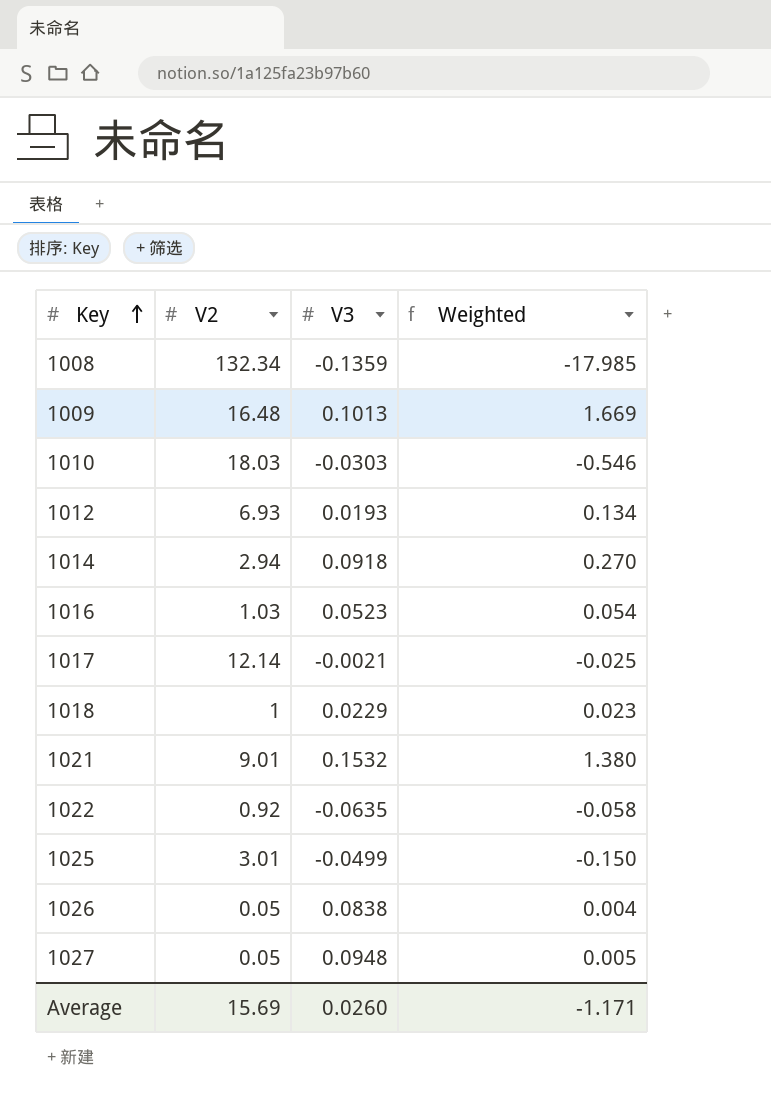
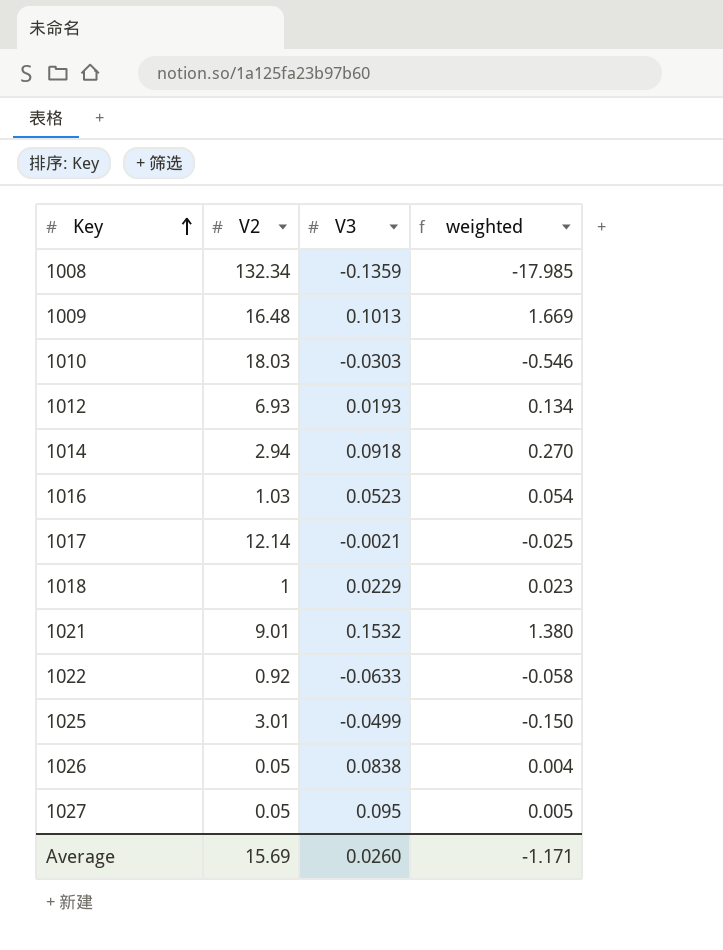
column name: Weighted -> weighted
1022 | V3: -0.0635 -> -0.0633
1027 | V3: 0.0948 -> 0.095

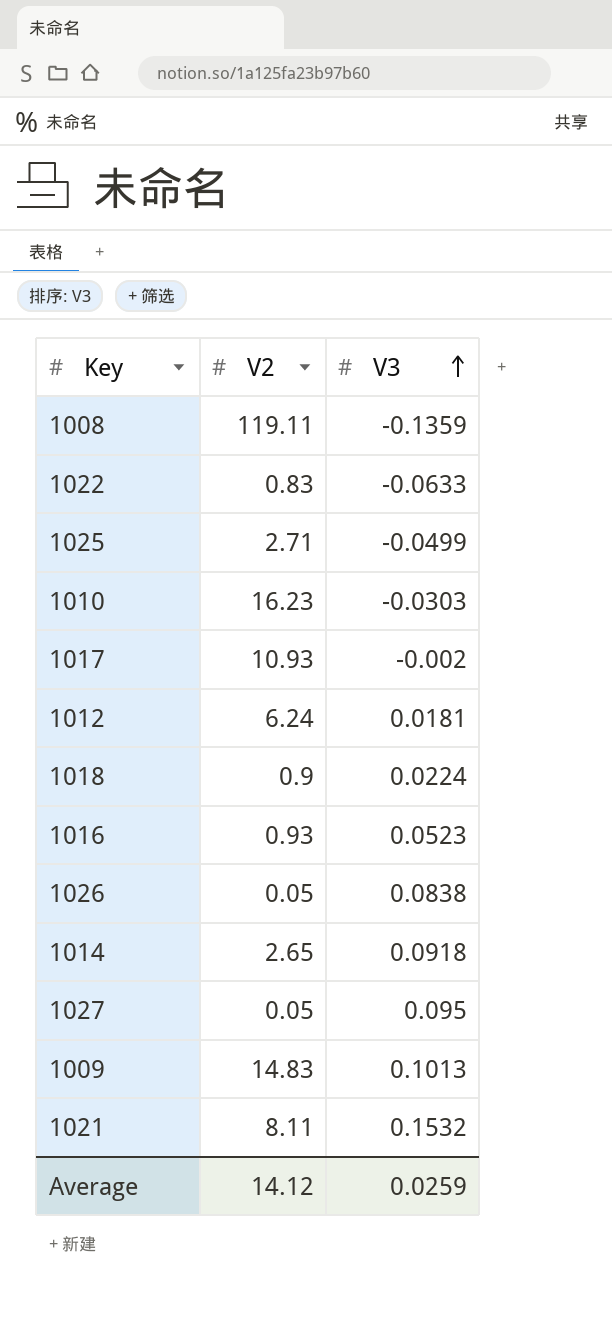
row order: Key ascending -> V3 ascending
column weighted | formula: [V2] * [V3] -> none
1008 | V2: 132.34 -> 119.11
1022 | V2: 0.92 -> 0.83
1025 | V2: 3.01 -> 2.71
1010 | V2: 18.03 -> 16.23
1017 | V2: 12.14 -> 10.93
1017 | V3: -0.0021 -> -0.002
1012 | V2: 6.93 -> 6.24
1012 | V3: 0.0193 -> 0.0181
1018 | V2: 1 -> 0.9
1018 | V3: 0.0229 -> 0.0224
1016 | V2: 1.03 -> 0.93
1014 | V2: 2.94 -> 2.65
1009 | V2: 16.48 -> 14.83
1021 | V2: 9.01 -> 8.11
Average | V2: 15.69 -> 14.12
Average | V3: 0.0260 -> 0.0259

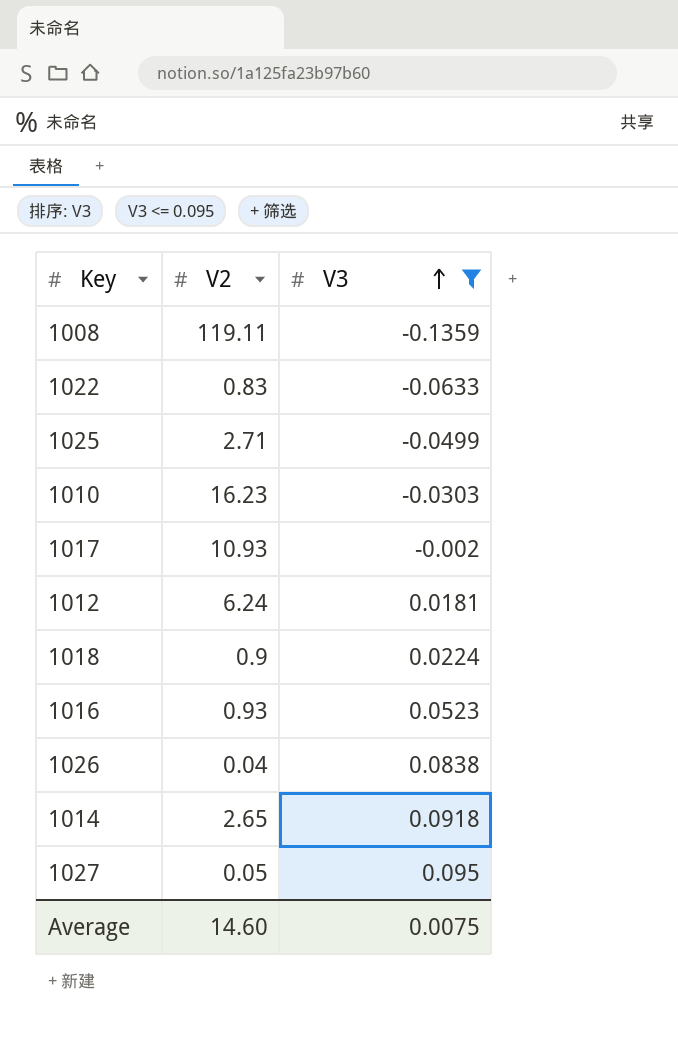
filter: none -> V3 <= 0.095
1026 | V2: 0.05 -> 0.04
Average | V2: 14.12 -> 14.60
Average | V3: 0.0259 -> 0.0075

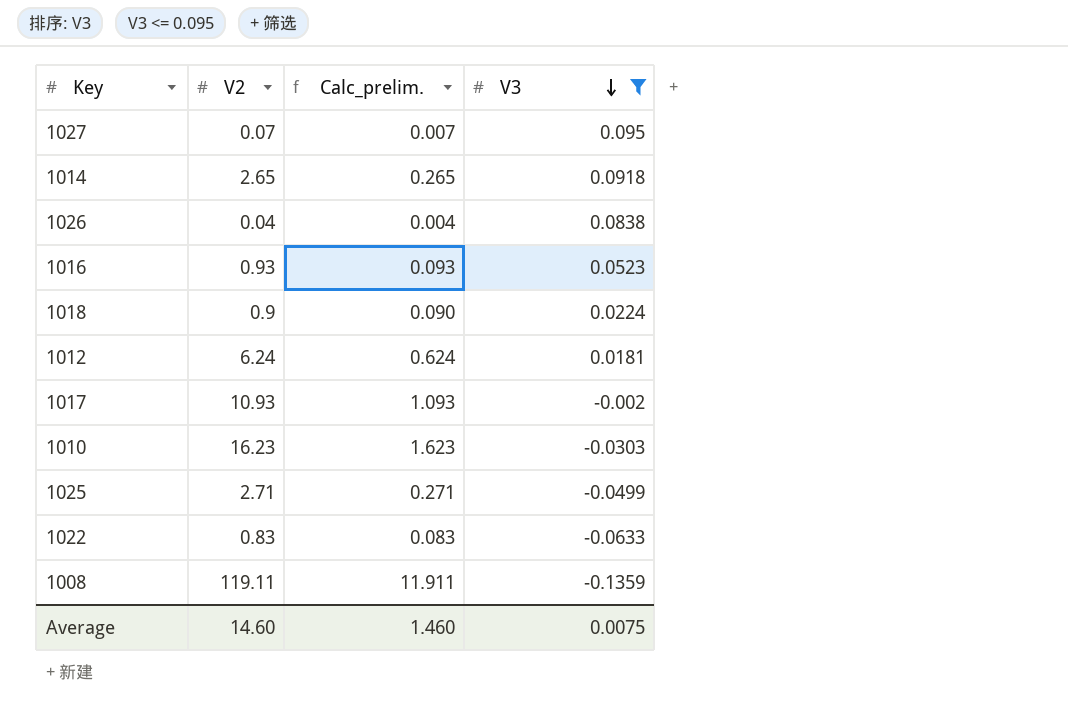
row order: V3 ascending -> V3 descending
column Calc_prelim. | formula: none -> [V2] * 0.1
1027 | V2: 0.05 -> 0.07

